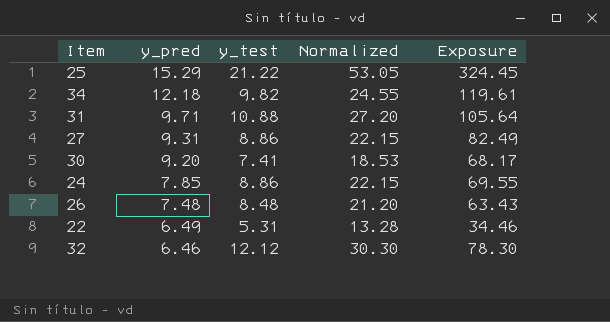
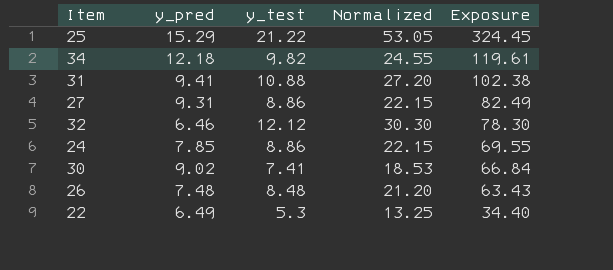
row order: y_pred descending -> Exposure descending
31 | y_pred: 9.71 -> 9.41
31 | Exposure: 105.64 -> 102.38
30 | y_pred: 9.20 -> 9.02
30 | Exposure: 68.17 -> 66.84
22 | y_test: 5.31 -> 5.3
22 | Normalized: 13.28 -> 13.25
22 | Exposure: 34.46 -> 34.40

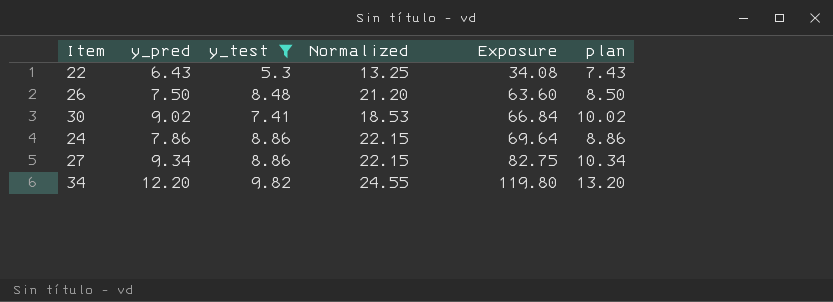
filter: none -> y_test <= 9.82
row order: Exposure descending -> Exposure ascending
column plan | formula: none -> [y_pred] + 1
22 | y_pred: 6.49 -> 6.43
22 | Exposure: 34.40 -> 34.08
26 | y_pred: 7.48 -> 7.50
26 | Exposure: 63.43 -> 63.60
24 | y_pred: 7.85 -> 7.86
24 | Exposure: 69.55 -> 69.64
27 | y_pred: 9.31 -> 9.34
27 | Exposure: 82.49 -> 82.75
34 | y_pred: 12.18 -> 12.20
34 | Exposure: 119.61 -> 119.80

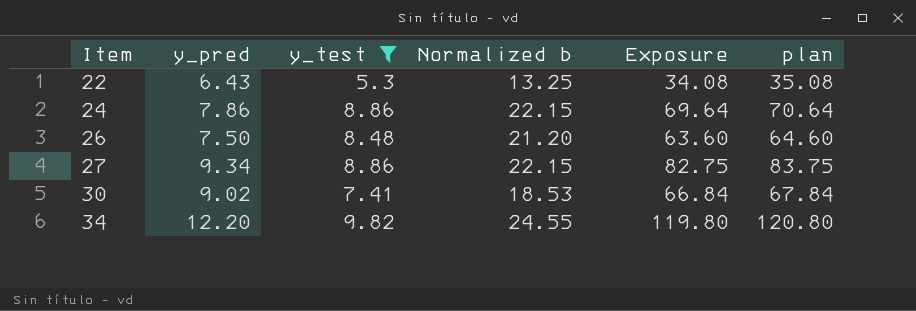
row order: Exposure ascending -> Item ascending
column name: Normalized -> Normalized b
column plan | formula: [y_pred] + 1 -> [Exposure] + 1

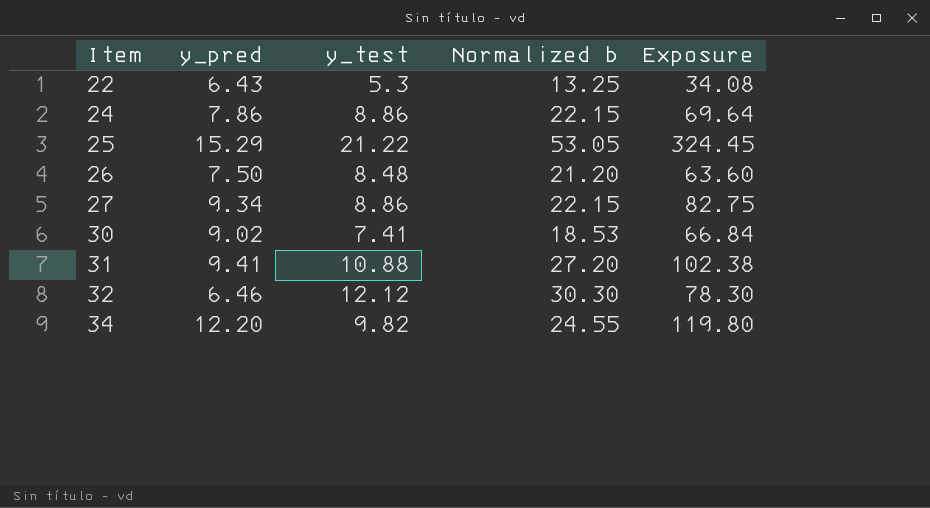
filter: y_test <= 9.82 -> none
column plan | formula: [Exposure] + 1 -> none

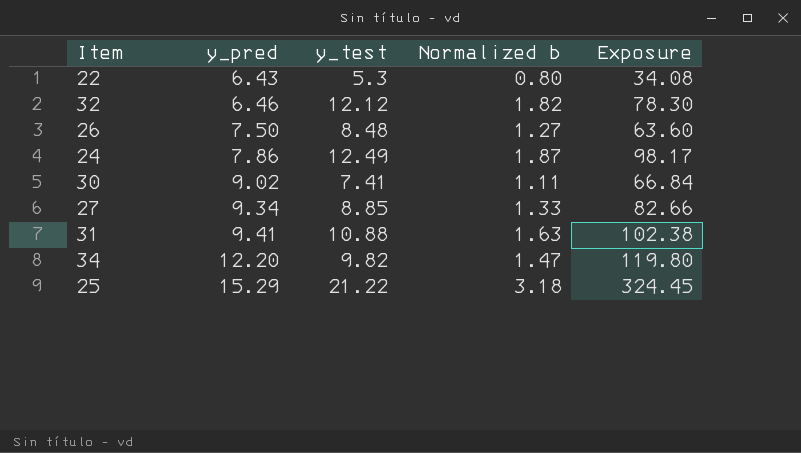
row order: Item ascending -> y_pred ascending
column Normalized b | formula: [y_test] * 2.5 -> [y_test] * 0.15
24 | y_test: 8.86 -> 12.49
24 | Exposure: 69.64 -> 98.17
27 | y_test: 8.86 -> 8.85
27 | Exposure: 82.75 -> 82.66

